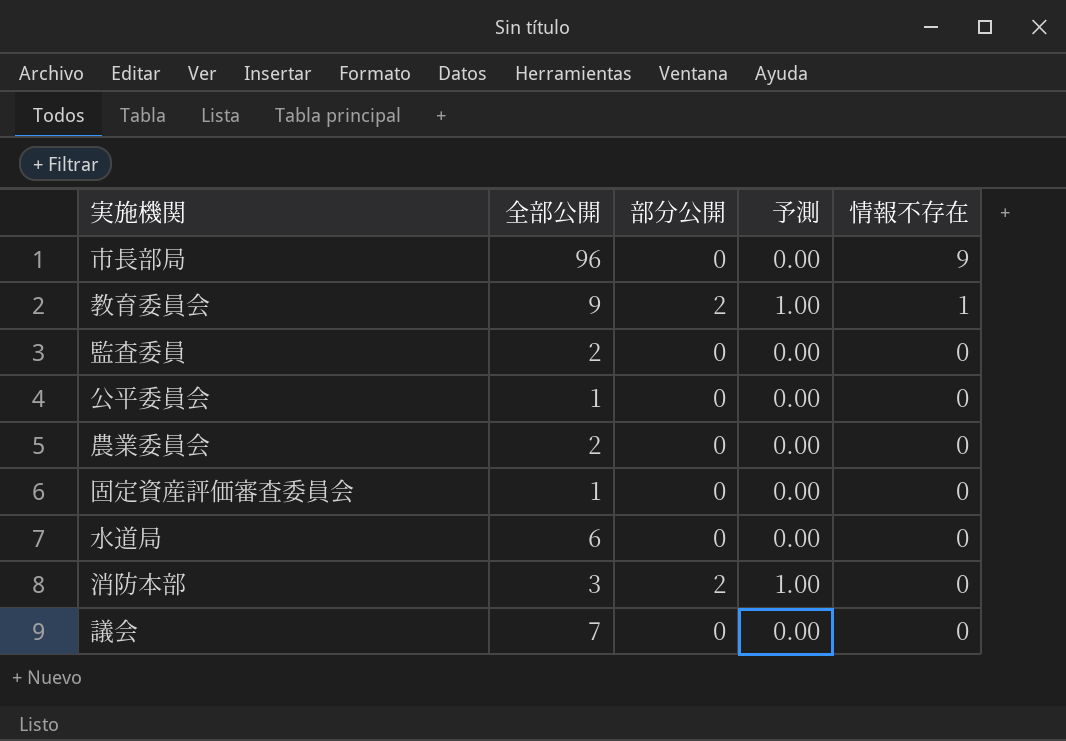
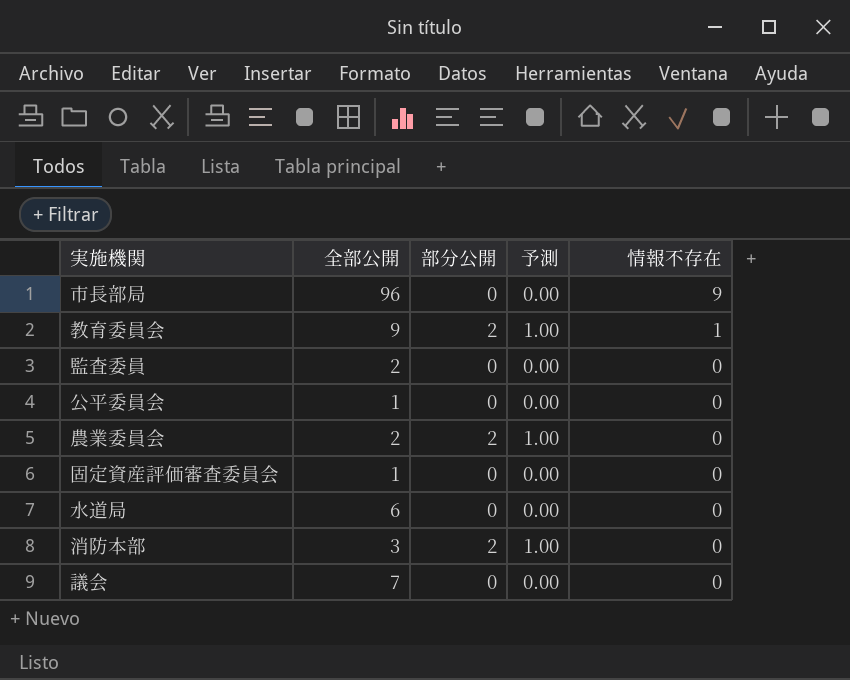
農業委員会 | 部分公開: 0 -> 2
農業委員会 | 予測: 0.00 -> 1.00

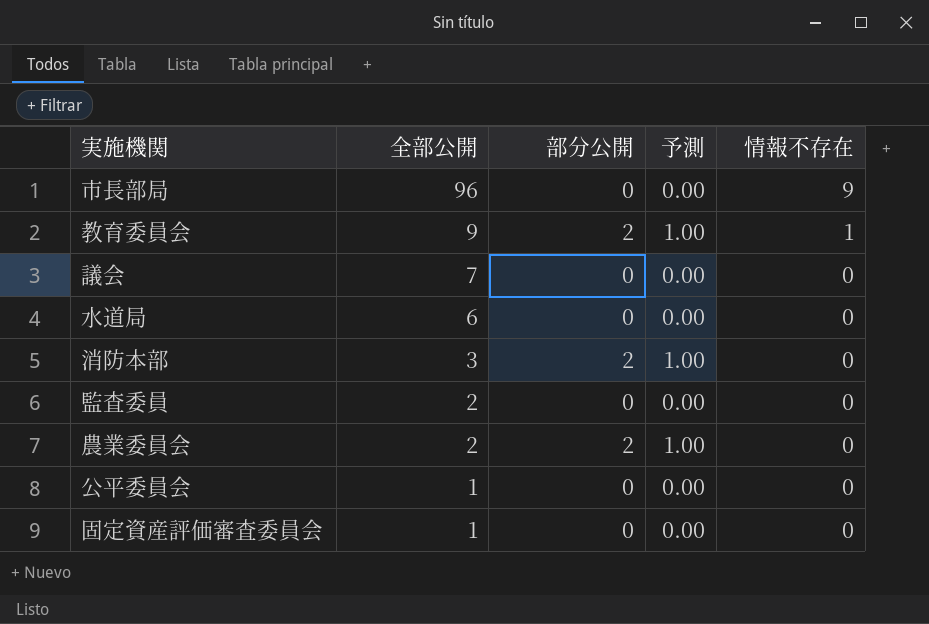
row order: 情報不存在 descending -> 全部公開 descending

